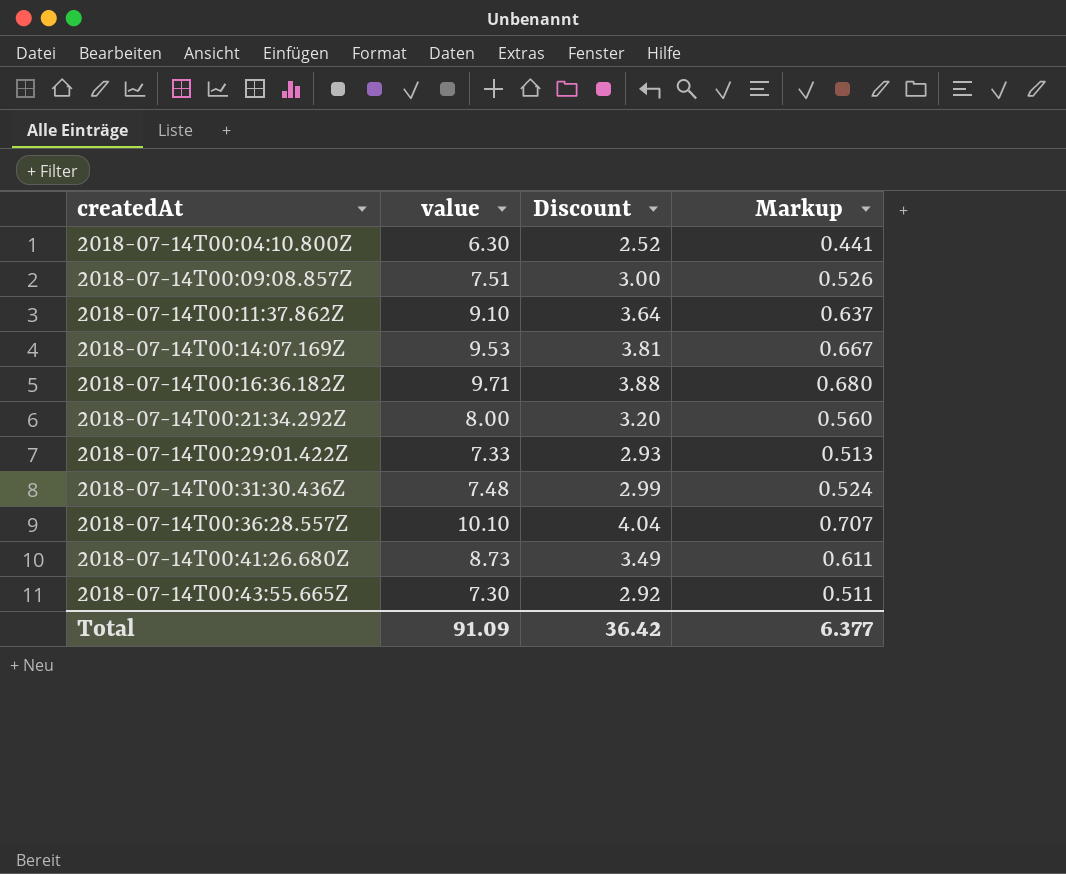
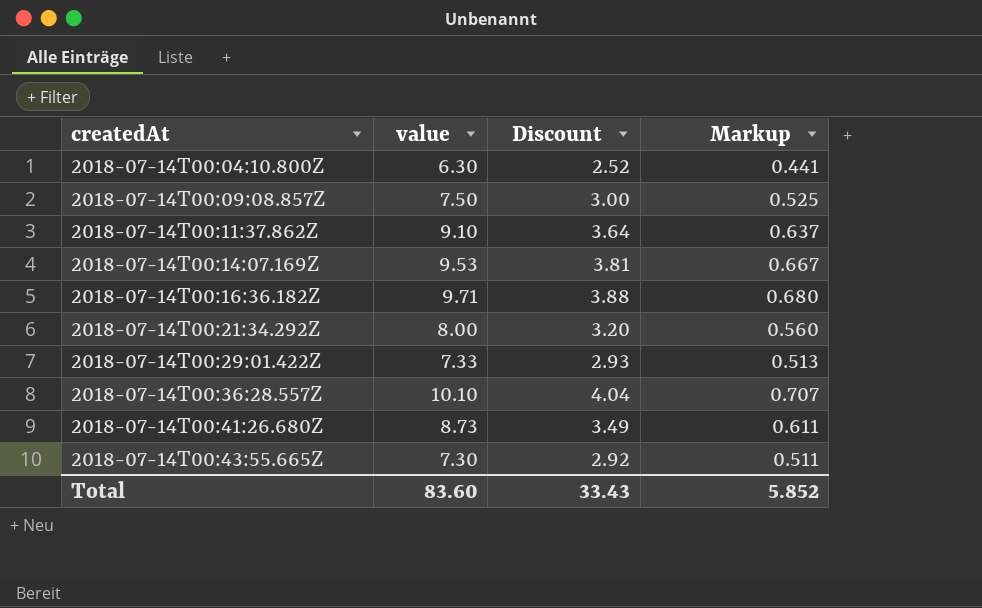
row 2018-07-14T00:31:30.436Z: 7.48 | 2.99 | 0.524 -> none
2018-07-14T00:09:08.857Z | value: 7.51 -> 7.50
2018-07-14T00:09:08.857Z | Markup: 0.526 -> 0.525
Total | value: 91.09 -> 83.60
Total | Discount: 36.42 -> 33.43
Total | Markup: 6.377 -> 5.852

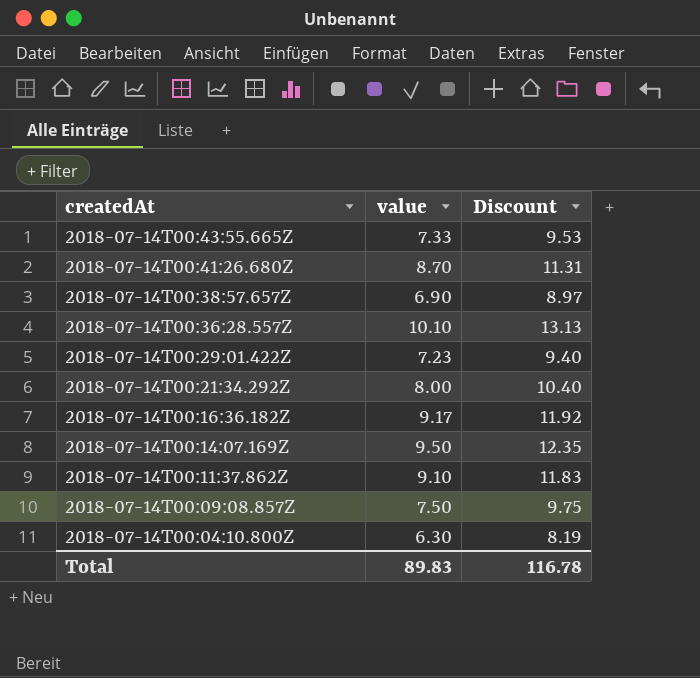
row order: createdAt ascending -> createdAt descending
column Markup | formula: [value] * 0.07 -> none
column Discount | formula: [value] * 0.4 -> [value] * 1.3
2018-07-14T00:43:55.665Z | value: 7.30 -> 7.33
2018-07-14T00:41:26.680Z | value: 8.73 -> 8.70
row 2018-07-14T00:38:57.657Z: none -> 6.90 | 8.97
2018-07-14T00:29:01.422Z | value: 7.33 -> 7.23
2018-07-14T00:16:36.182Z | value: 9.71 -> 9.17
2018-07-14T00:14:07.169Z | value: 9.53 -> 9.50
Total | value: 83.60 -> 89.83
Total | Discount: 33.43 -> 116.78

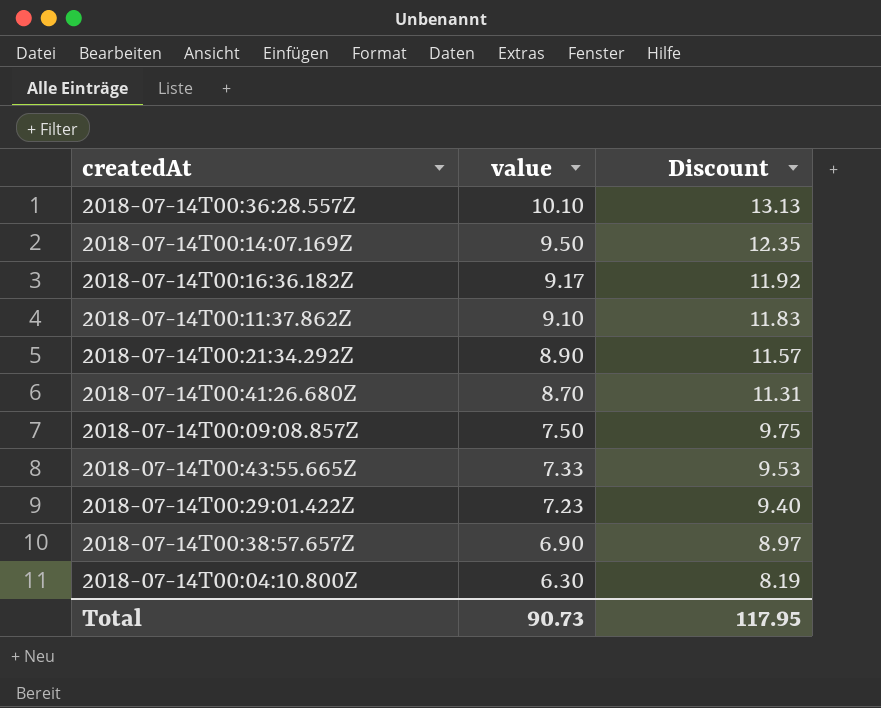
row order: createdAt descending -> value descending
2018-07-14T00:21:34.292Z | value: 8.00 -> 8.90
2018-07-14T00:21:34.292Z | Discount: 10.40 -> 11.57
Total | value: 89.83 -> 90.73
Total | Discount: 116.78 -> 117.95

